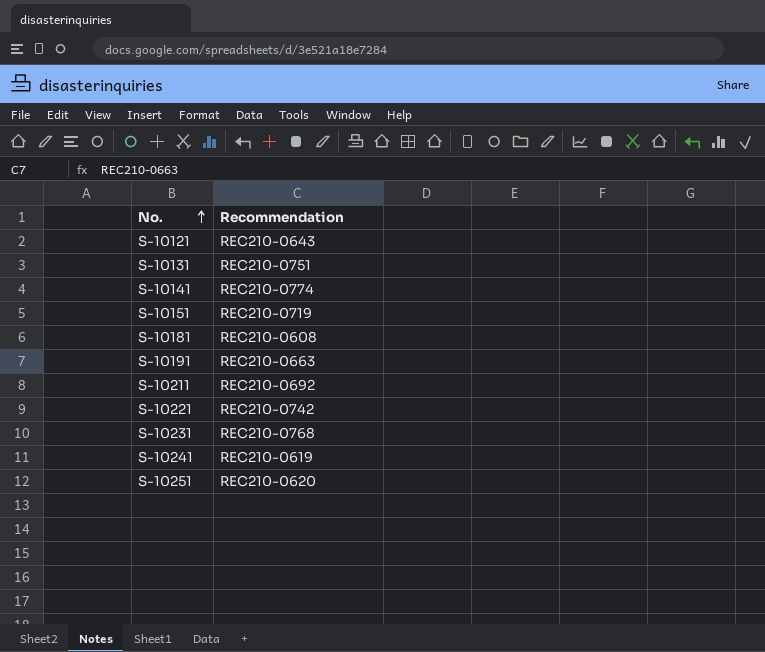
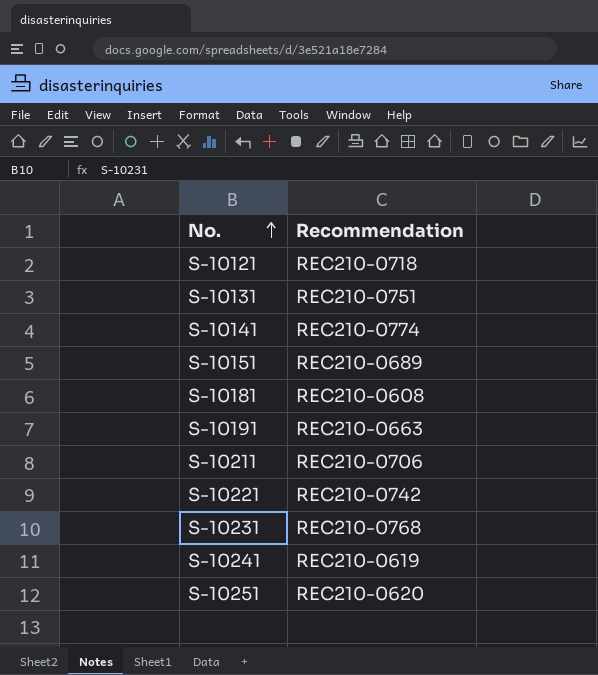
S-10121 | Recommendation: REC210-0643 -> REC210-0718
S-10151 | Recommendation: REC210-0719 -> REC210-0689
S-10211 | Recommendation: REC210-0692 -> REC210-0706

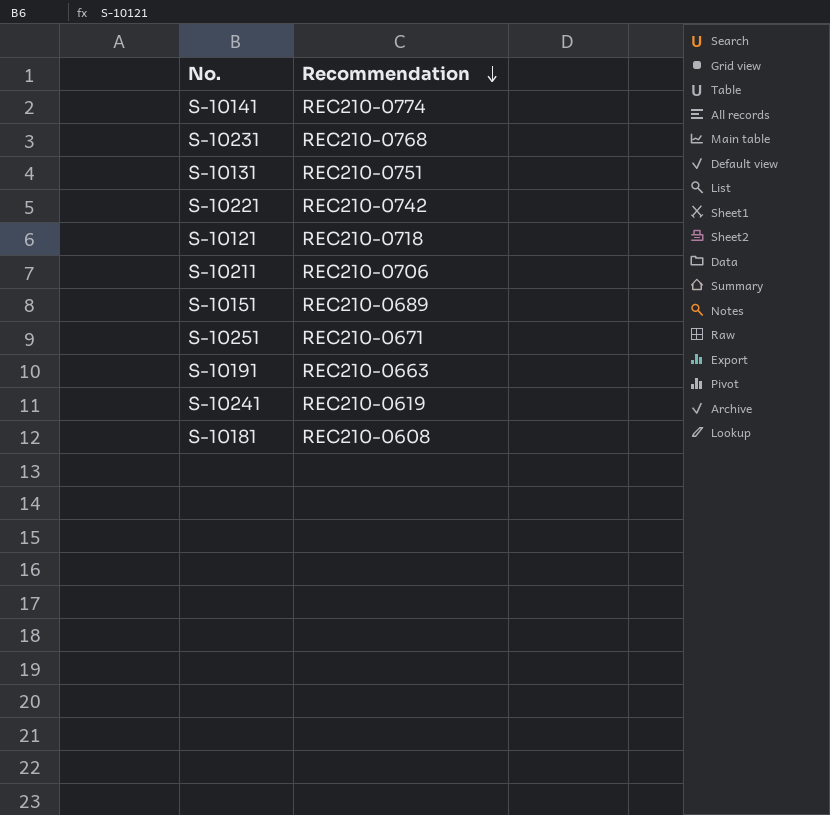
row order: No. ascending -> Recommendation descending
S-10251 | Recommendation: REC210-0620 -> REC210-0671

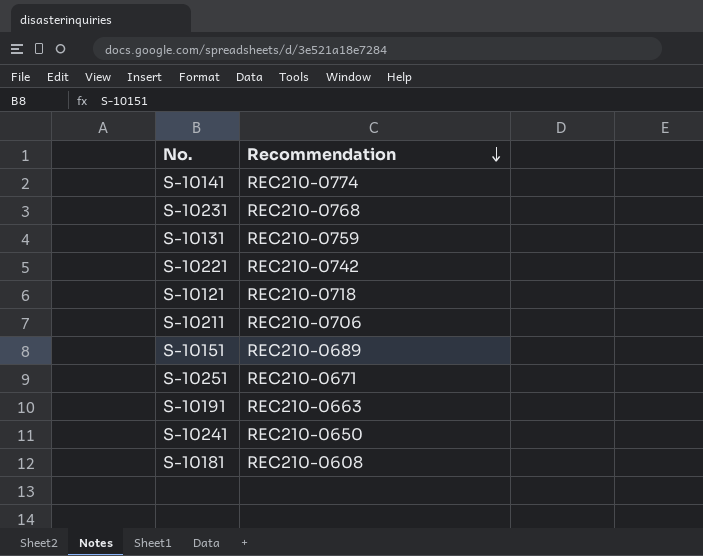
S-10131 | Recommendation: REC210-0751 -> REC210-0759
S-10241 | Recommendation: REC210-0619 -> REC210-0650

